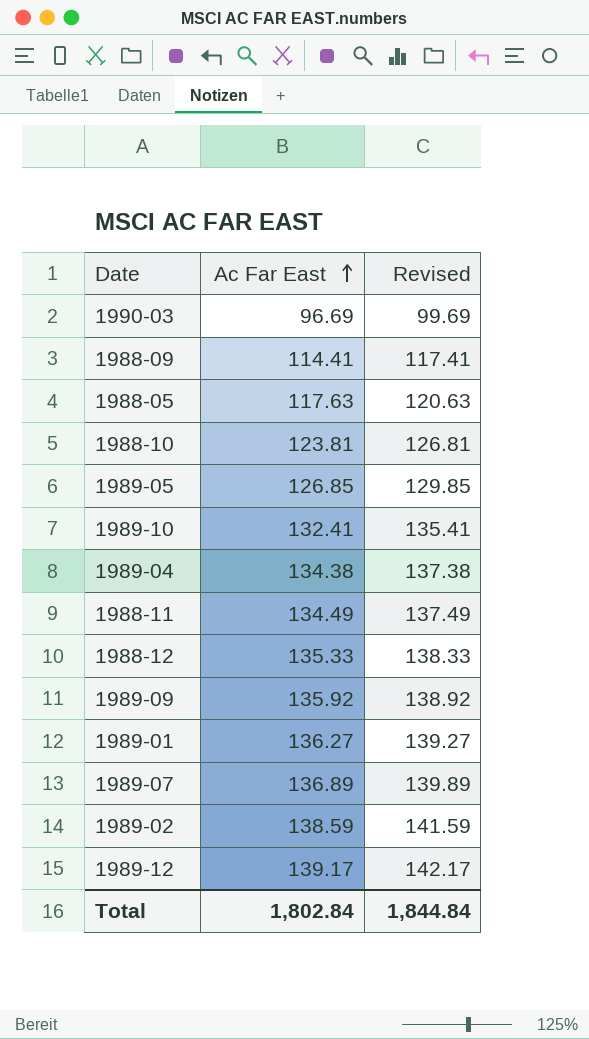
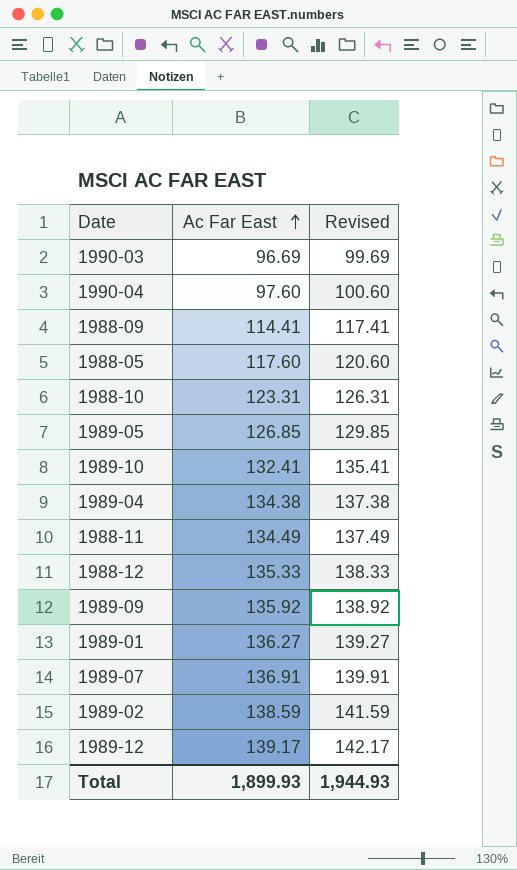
row 1990-04: none -> 97.60 | 100.60
1988-05 | Ac Far East: 117.63 -> 117.60
1988-05 | Revised: 120.63 -> 120.60
1988-10 | Ac Far East: 123.81 -> 123.31
1988-10 | Revised: 126.81 -> 126.31
1989-07 | Ac Far East: 136.89 -> 136.91
1989-07 | Revised: 139.89 -> 139.91
Total | Ac Far East: 1,802.84 -> 1,899.93
Total | Revised: 1,844.84 -> 1,944.93

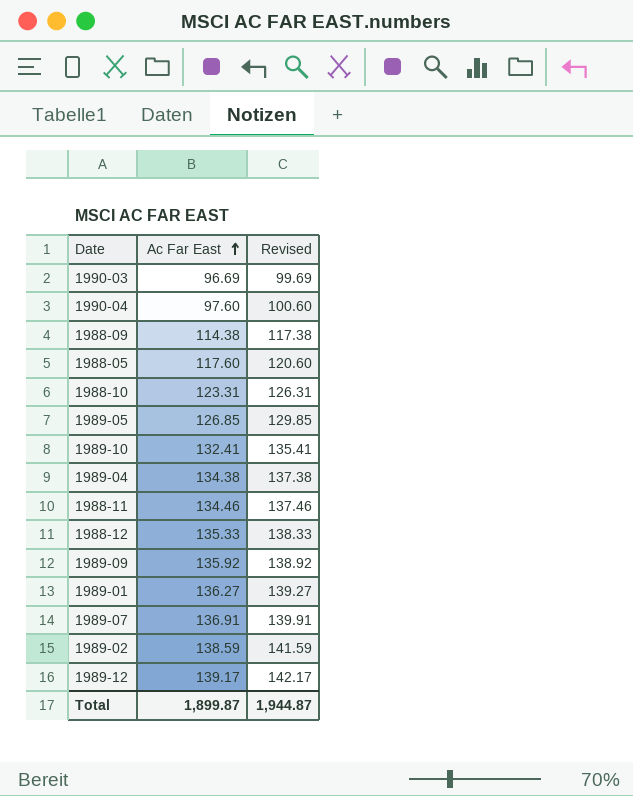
1988-09 | Ac Far East: 114.41 -> 114.38
1988-09 | Revised: 117.41 -> 117.38
1988-11 | Ac Far East: 134.49 -> 134.46
1988-11 | Revised: 137.49 -> 137.46
Total | Ac Far East: 1,899.93 -> 1,899.87
Total | Revised: 1,944.93 -> 1,944.87

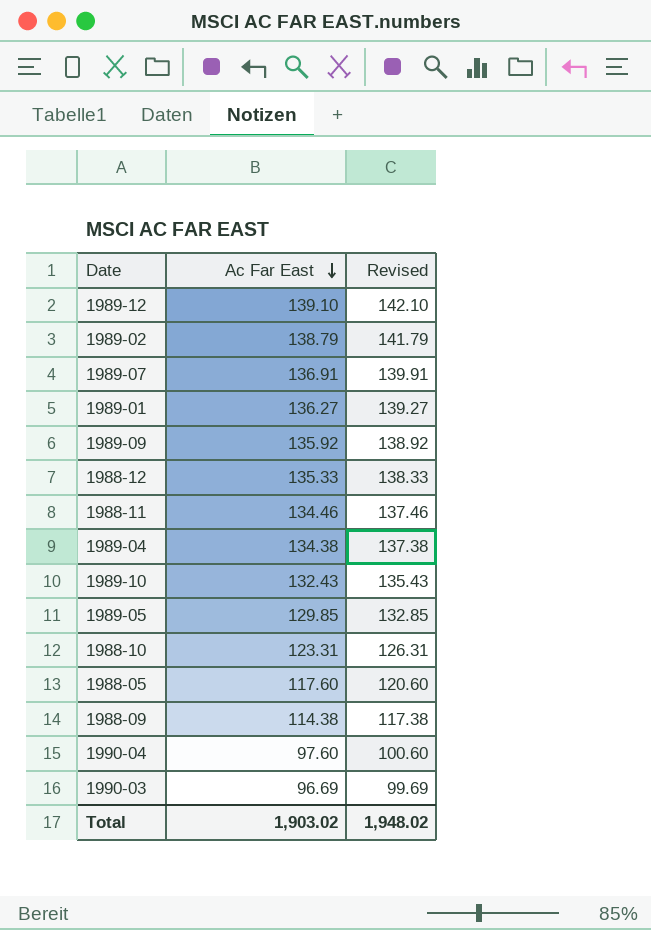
row order: Ac Far East ascending -> Ac Far East descending
1989-12 | Ac Far East: 139.17 -> 139.10
1989-12 | Revised: 142.17 -> 142.10
1989-02 | Ac Far East: 138.59 -> 138.79
1989-02 | Revised: 141.59 -> 141.79
1989-10 | Ac Far East: 132.41 -> 132.43
1989-10 | Revised: 135.41 -> 135.43
1989-05 | Ac Far East: 126.85 -> 129.85
1989-05 | Revised: 129.85 -> 132.85
Total | Ac Far East: 1,899.87 -> 1,903.02
Total | Revised: 1,944.87 -> 1,948.02

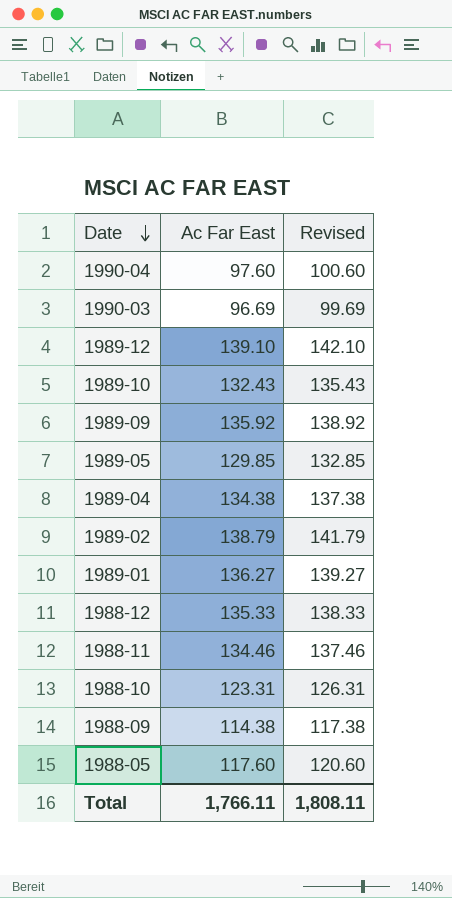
row order: Ac Far East descending -> Date descending
row 1989-07: 136.91 | 139.91 -> none
Total | Ac Far East: 1,903.02 -> 1,766.11
Total | Revised: 1,948.02 -> 1,808.11

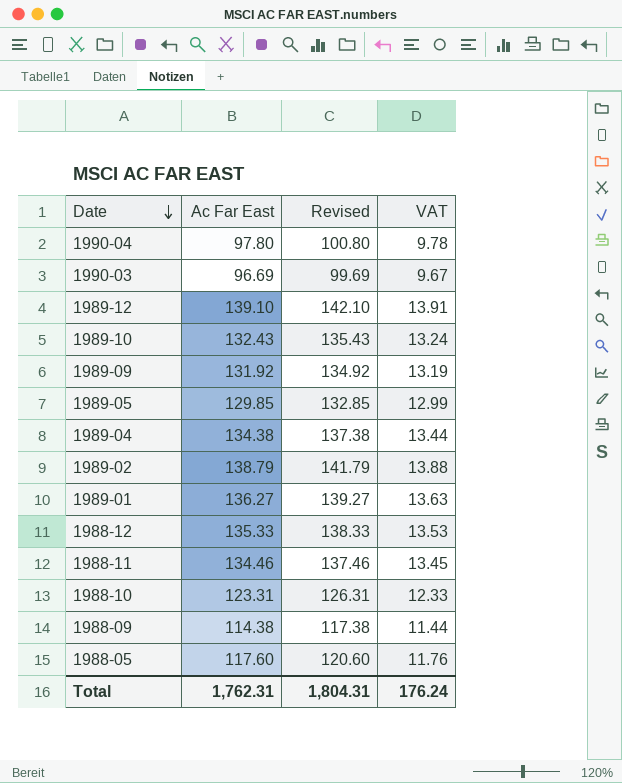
column VAT | formula: none -> [Ac Far East] * 0.1
1990-04 | Ac Far East: 97.60 -> 97.80
1990-04 | Revised: 100.60 -> 100.80
1989-09 | Ac Far East: 135.92 -> 131.92
1989-09 | Revised: 138.92 -> 134.92
Total | Ac Far East: 1,766.11 -> 1,762.31
Total | Revised: 1,808.11 -> 1,804.31

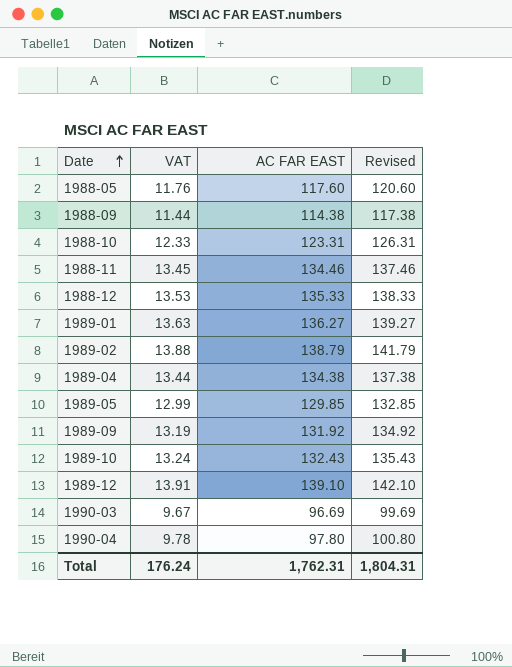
row order: Date descending -> Date ascending
column VAT | position: 4 -> 2
column name: Ac Far East -> AC FAR EAST

